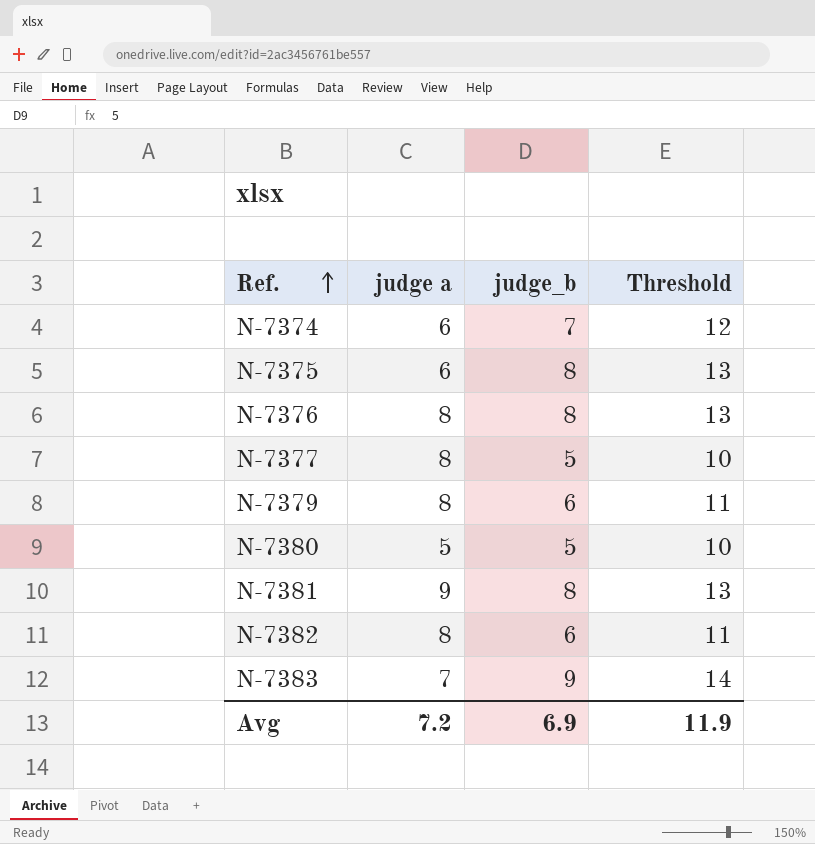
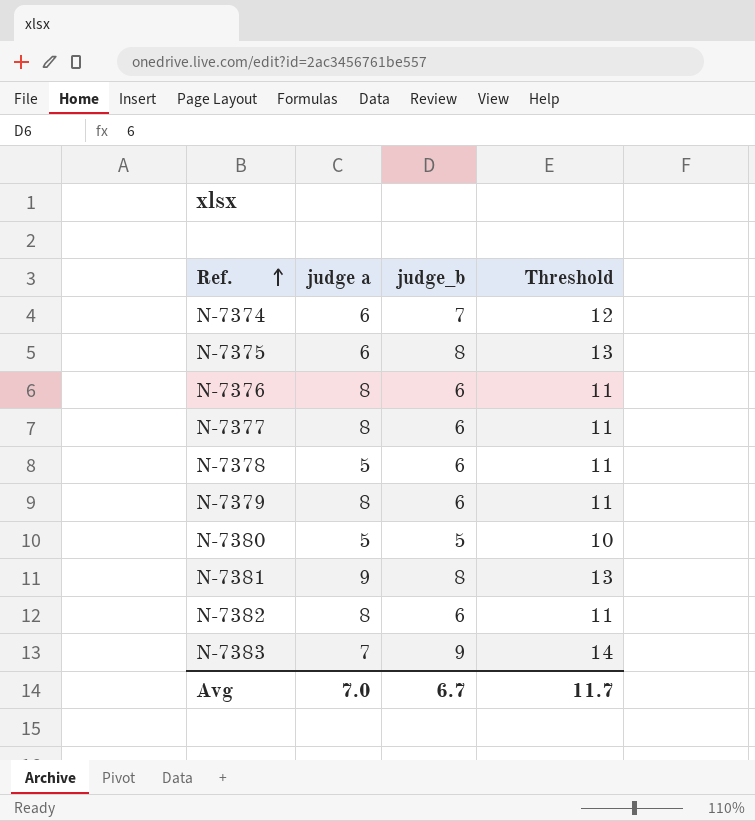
N-7376 | judge_b: 8 -> 6
N-7376 | Threshold: 13 -> 11
N-7377 | judge_b: 5 -> 6
N-7377 | Threshold: 10 -> 11
row N-7378: none -> 5 | 6 | 11
Avg | judge a: 7.2 -> 7.0
Avg | judge_b: 6.9 -> 6.7
Avg | Threshold: 11.9 -> 11.7

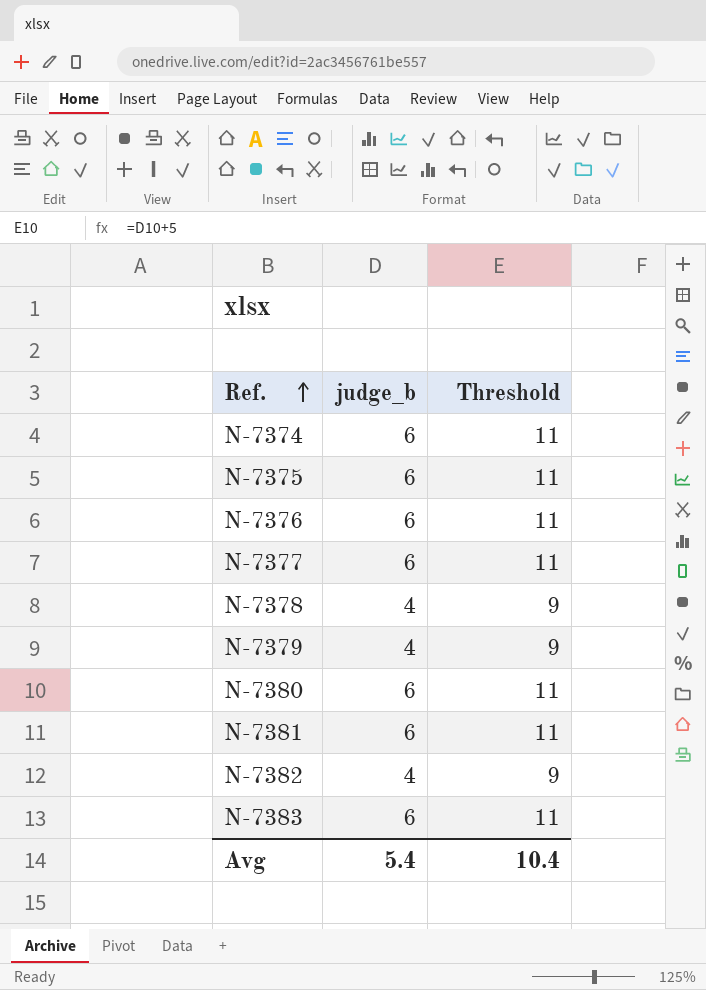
column judge a | position: 2 -> none
N-7374 | judge_b: 7 -> 6
N-7374 | Threshold: 12 -> 11
N-7375 | judge_b: 8 -> 6
N-7375 | Threshold: 13 -> 11
N-7378 | judge_b: 6 -> 4
N-7378 | Threshold: 11 -> 9
N-7379 | judge_b: 6 -> 4
N-7379 | Threshold: 11 -> 9
N-7380 | judge_b: 5 -> 6
N-7380 | Threshold: 10 -> 11
N-7381 | judge_b: 8 -> 6
N-7381 | Threshold: 13 -> 11
N-7382 | judge_b: 6 -> 4
N-7382 | Threshold: 11 -> 9
N-7383 | judge_b: 9 -> 6
N-7383 | Threshold: 14 -> 11
Avg | judge_b: 6.7 -> 5.4
Avg | Threshold: 11.7 -> 10.4

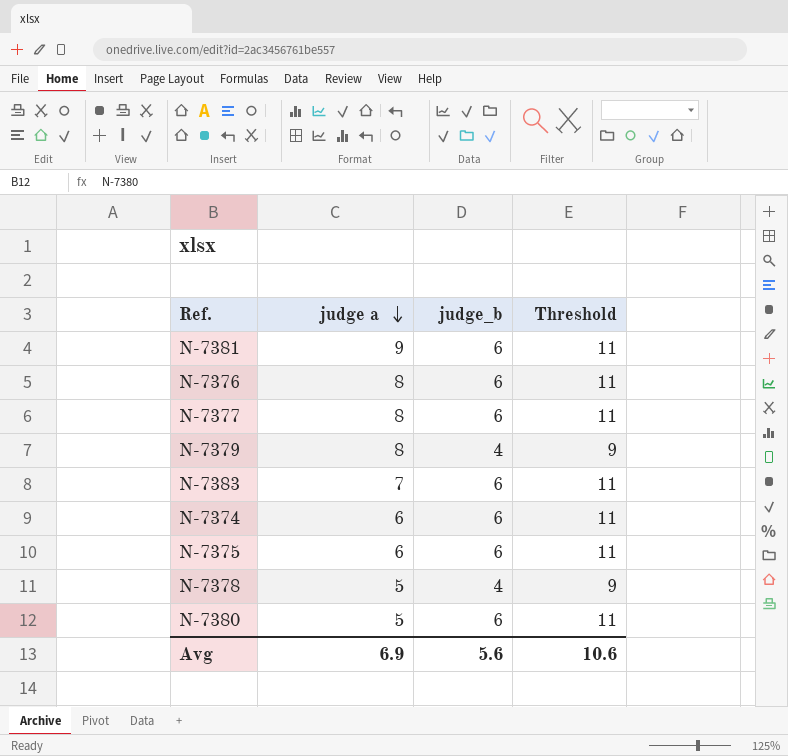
row order: Ref. ascending -> judge a descending
column judge a | position: none -> 2
row N-7382: 4 | 9 -> none
Avg | judge_b: 5.4 -> 5.6
Avg | Threshold: 10.4 -> 10.6

